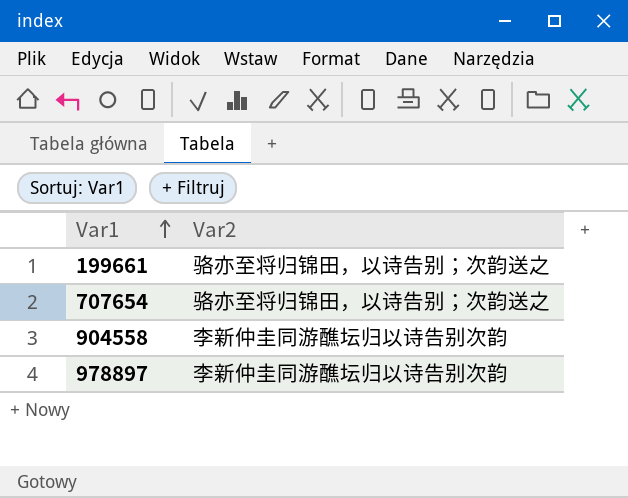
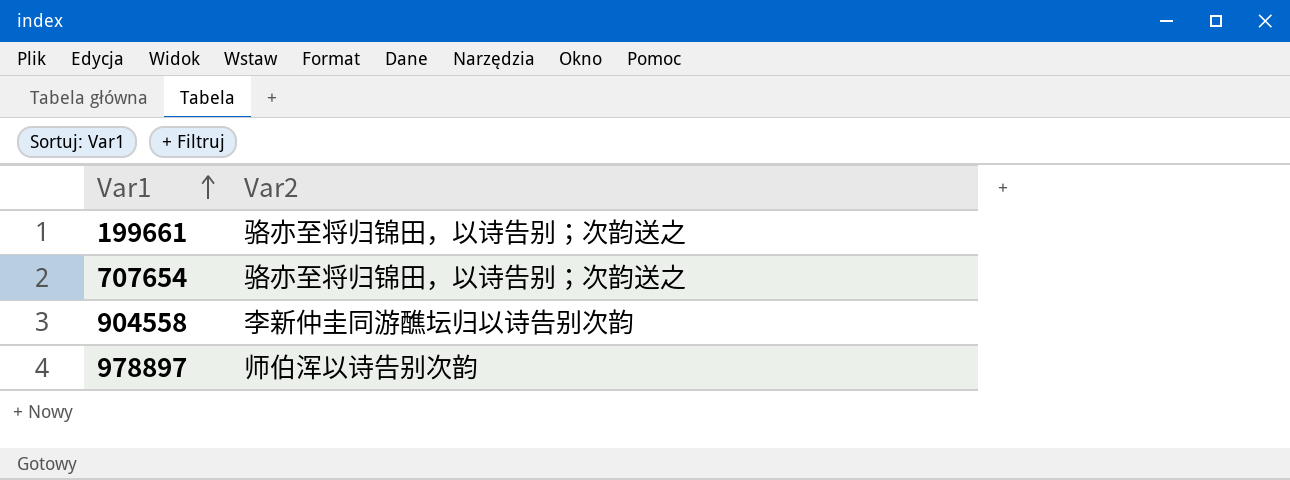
978897 | Var2: 李新仲圭同游醮坛归以诗告别次韵 -> 师伯浑以诗告别次韵

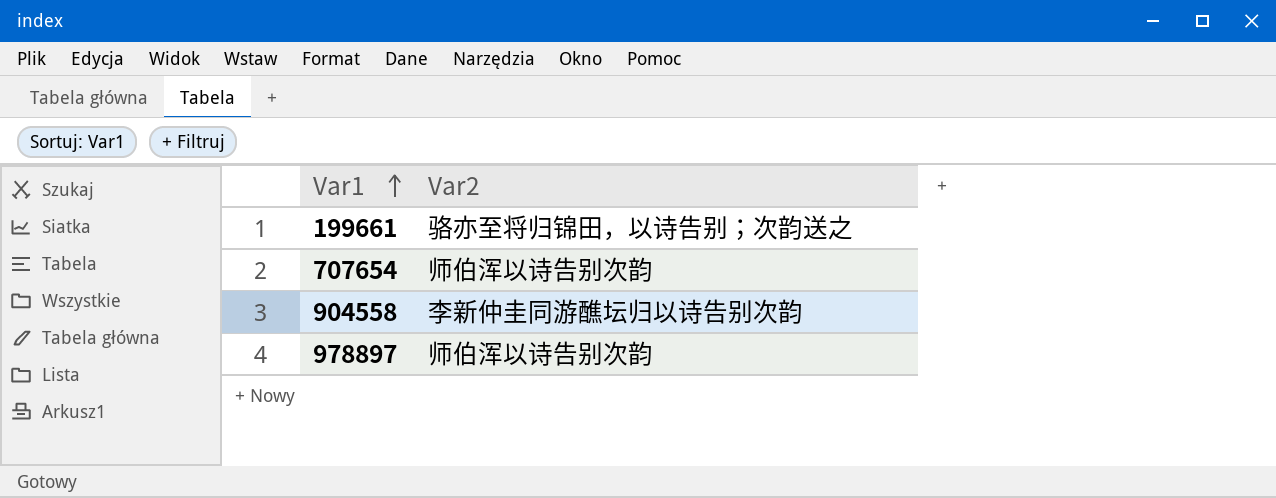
707654 | Var2: 骆亦至将归锦田，以诗告别；次韵送之 -> 师伯浑以诗告别次韵

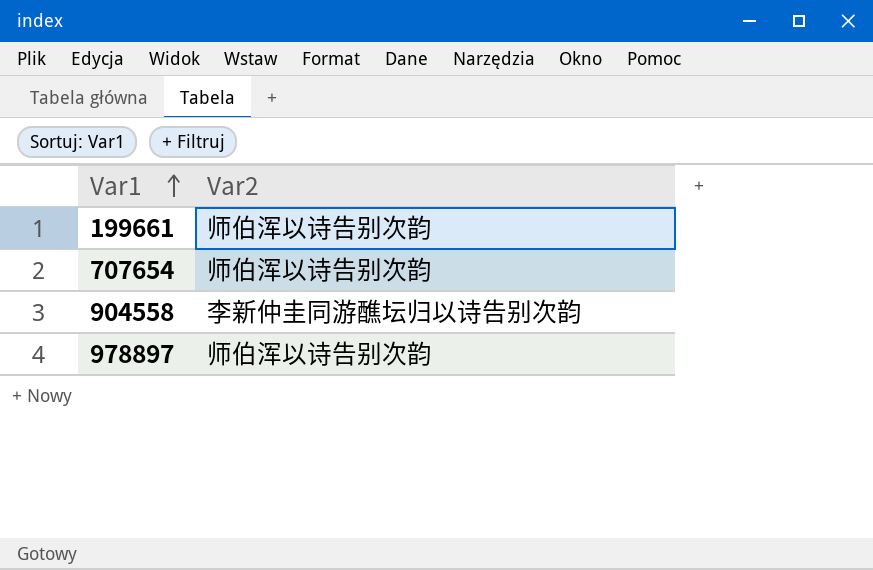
199661 | Var2: 骆亦至将归锦田，以诗告别；次韵送之 -> 师伯浑以诗告别次韵

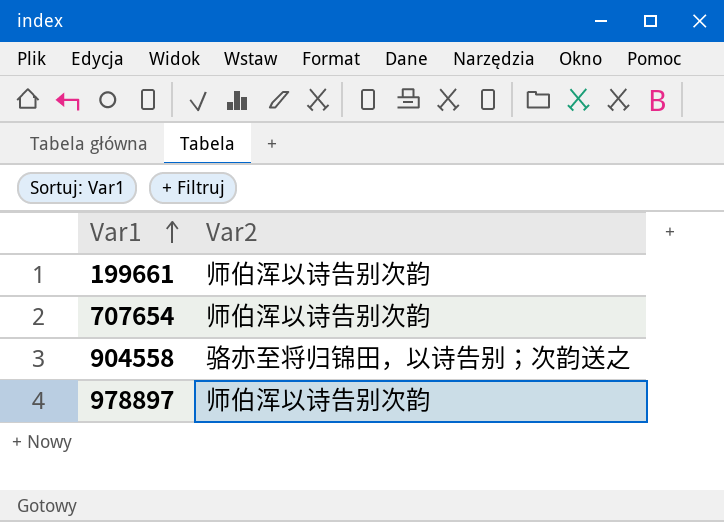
904558 | Var2: 李新仲圭同游醮坛归以诗告别次韵 -> 骆亦至将归锦田，以诗告别；次韵送之

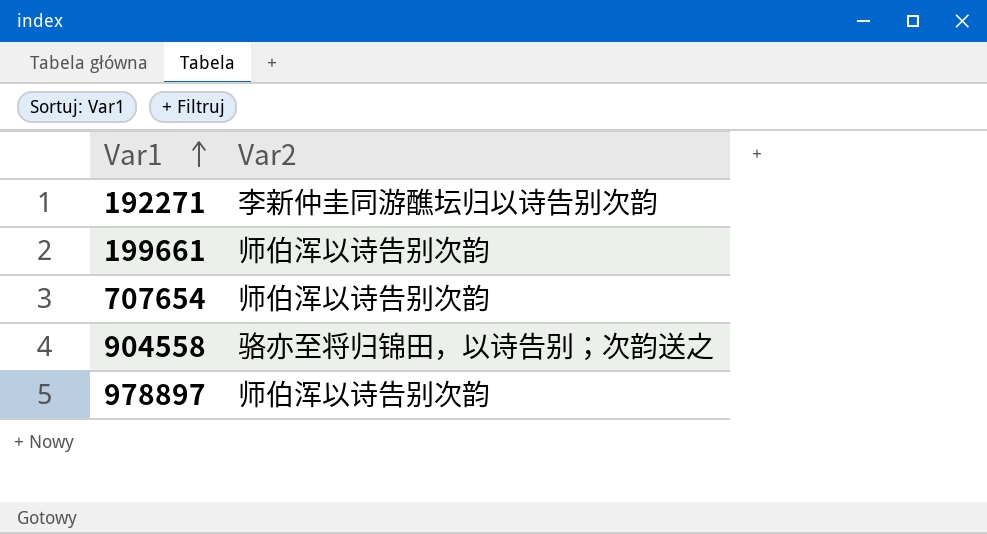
row 192271: none -> 李新仲圭同游醮坛归以诗告别次韵

